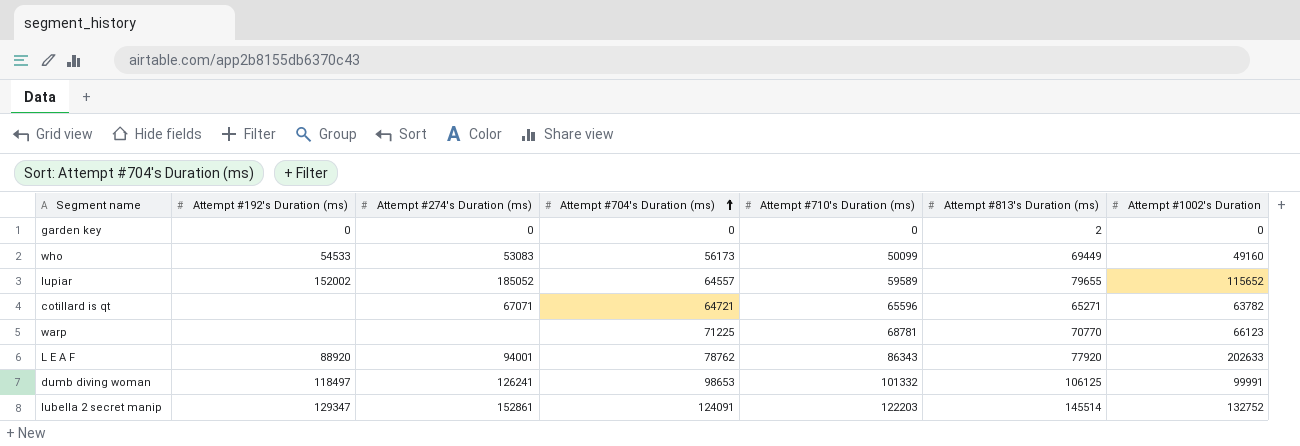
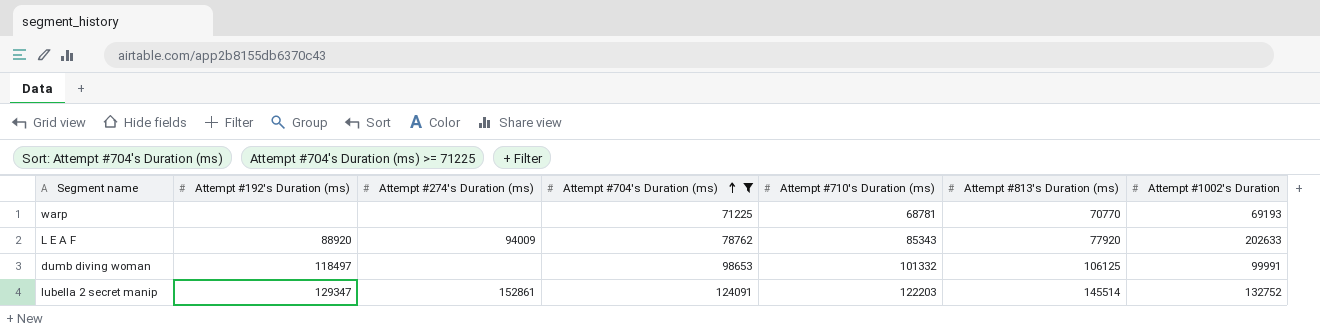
filter: none -> Attempt #704's Duration (ms) >= 71225
warp | Attempt #1002's Duration: 66123 -> 69193
L E A F | Attempt #274's Duration (ms): 94001 -> 94009
L E A F | Attempt #710's Duration (ms): 86343 -> 85343
dumb diving woman | Attempt #274's Duration (ms): 126241 -> none

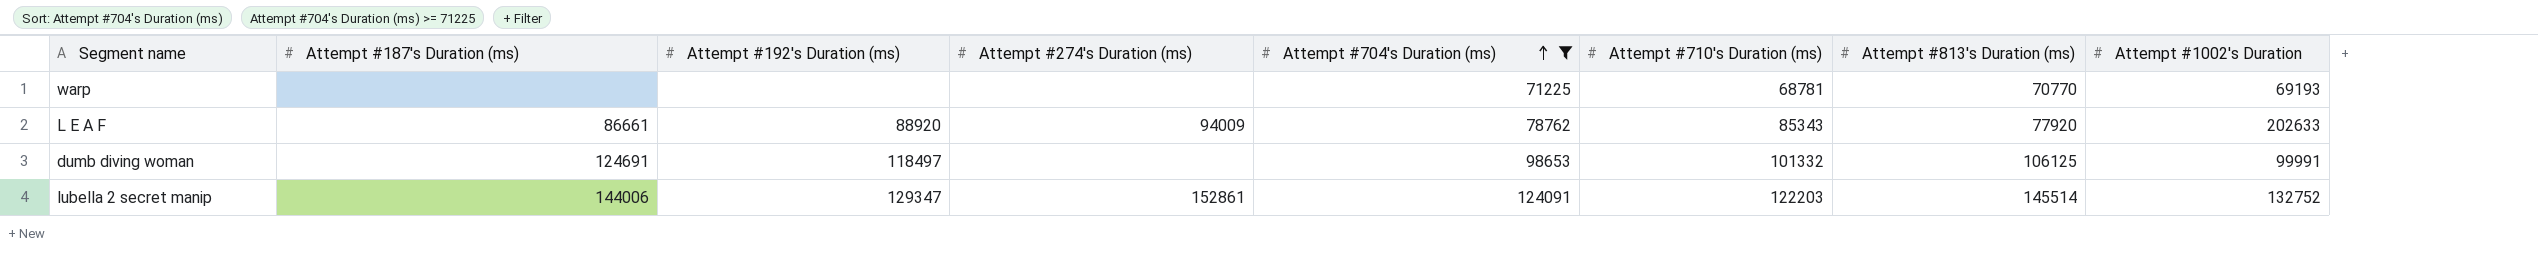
column Attempt #187's Duration (ms) | position: none -> 2

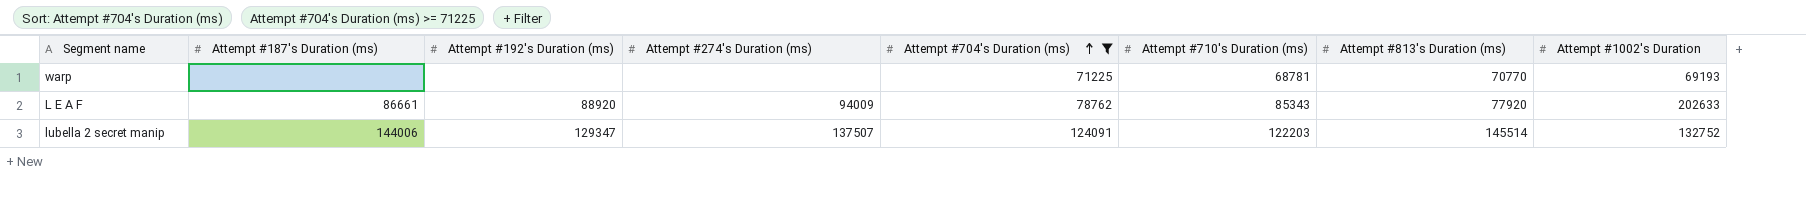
row dumb diving woman: 124691 | 118497 | none | 98653 | 101332 | 106125 | 99991 -> none
lubella 2 secret manip | Attempt #274's Duration (ms): 152861 -> 137507

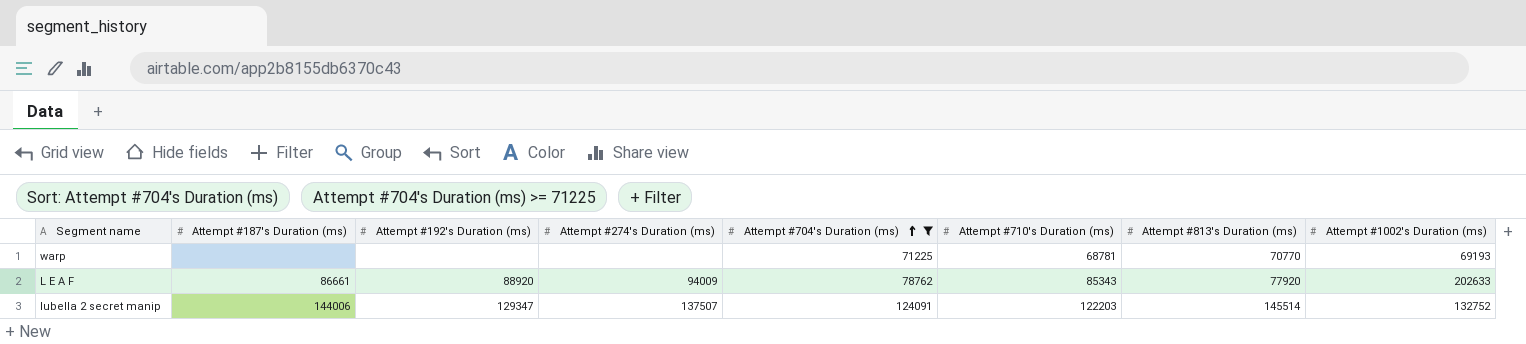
column name: Attempt #1002's Duration -> Attempt #1002's Duration (ms)

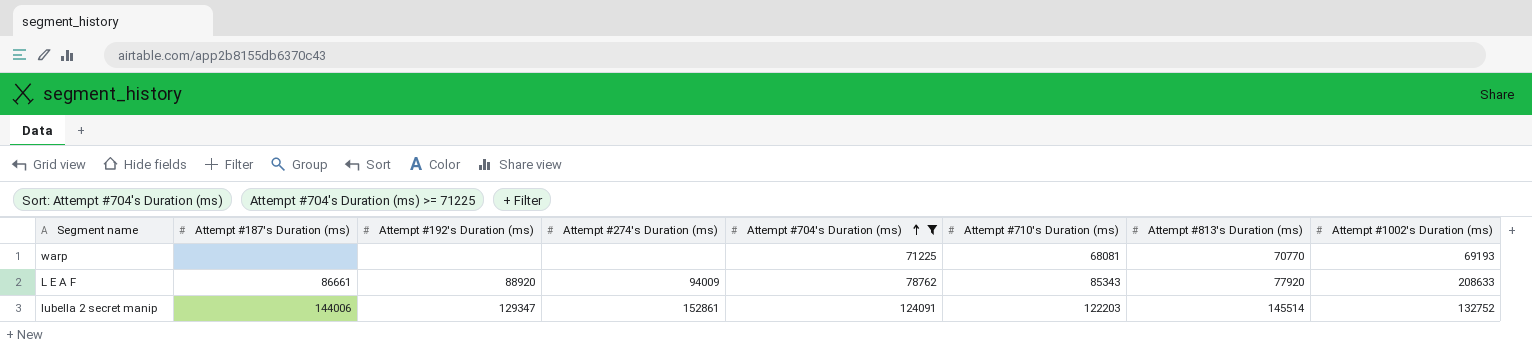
warp | Attempt #710's Duration (ms): 68781 -> 68081
L E A F | Attempt #1002's Duration (ms): 202633 -> 208633
lubella 2 secret manip | Attempt #274's Duration (ms): 137507 -> 152861

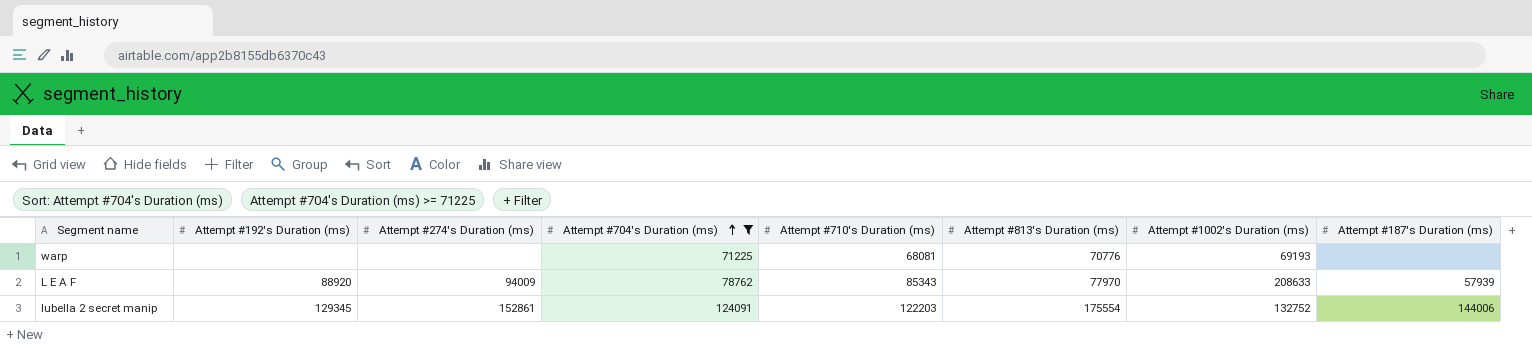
column Attempt #187's Duration (ms) | position: 2 -> 8
warp | Attempt #813's Duration (ms): 70770 -> 70776
L E A F | Attempt #813's Duration (ms): 77920 -> 77970
L E A F | Attempt #187's Duration (ms): 86661 -> 57939
lubella 2 secret manip | Attempt #192's Duration (ms): 129347 -> 129345
lubella 2 secret manip | Attempt #813's Duration (ms): 145514 -> 175554

